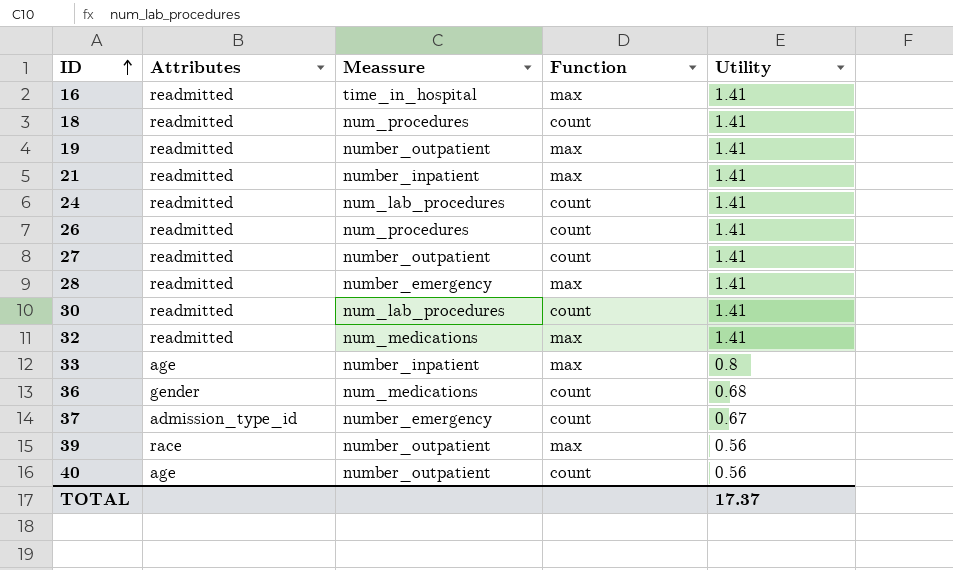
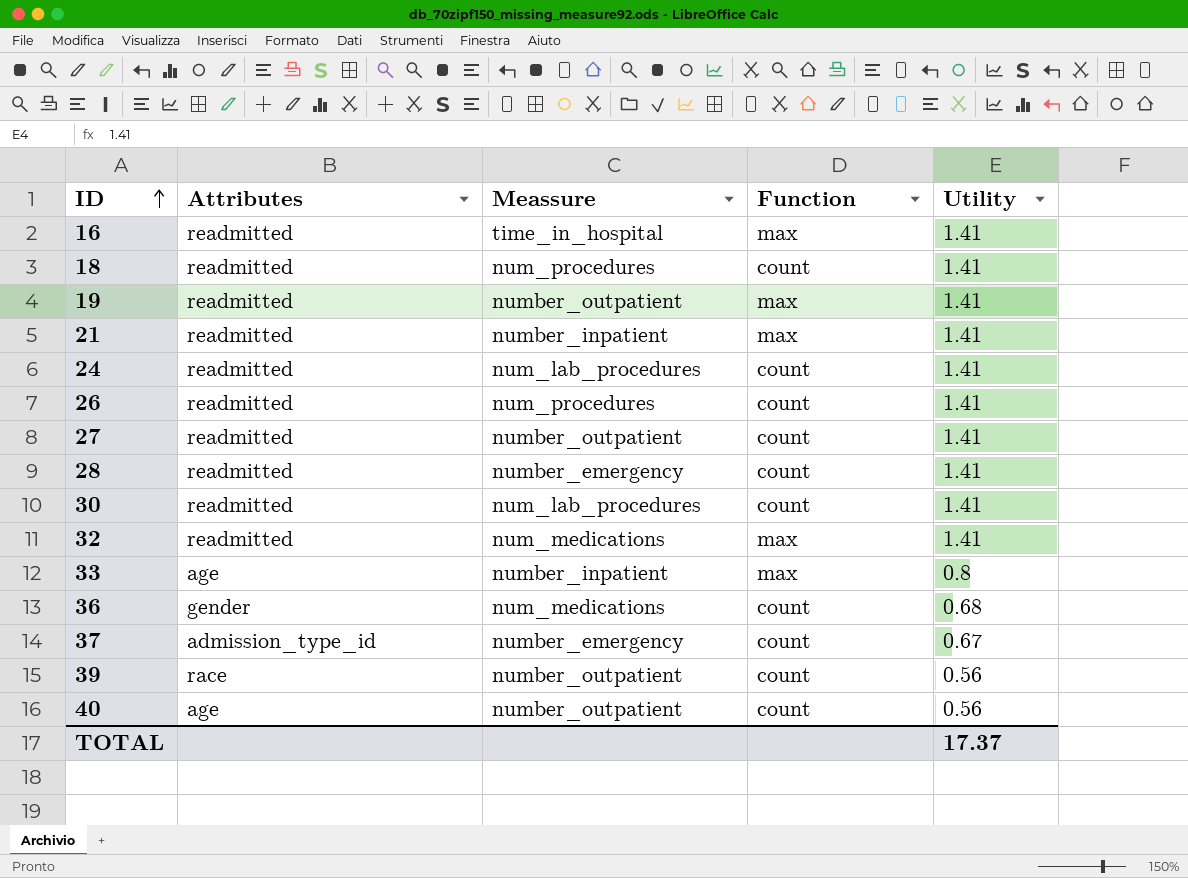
28 | Function: max -> count
39 | Function: max -> count

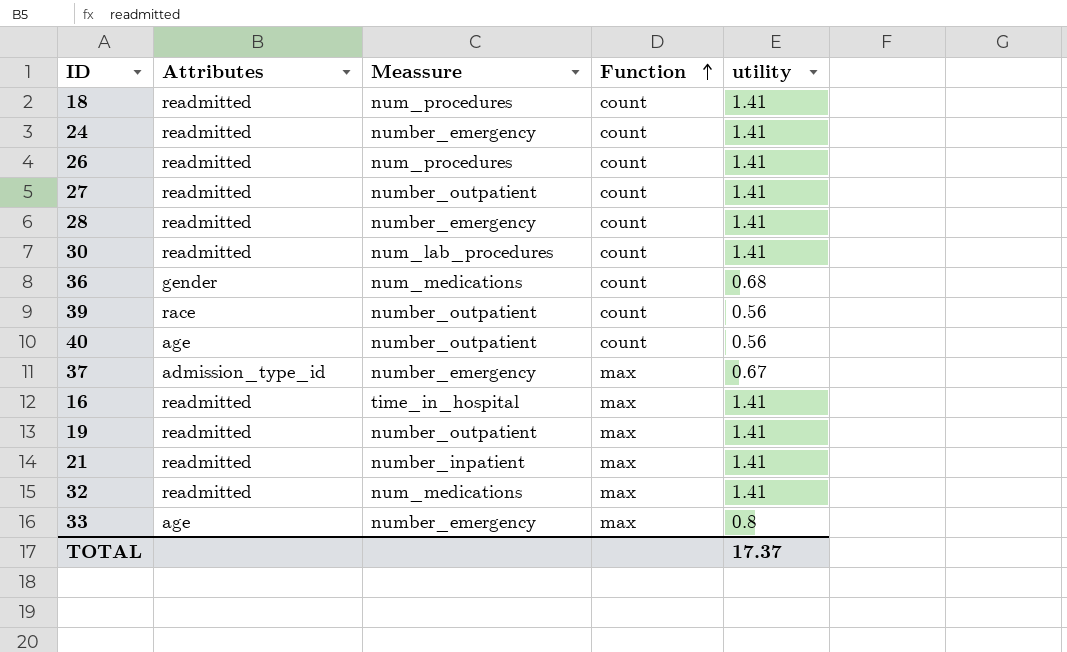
row order: ID ascending -> Function ascending
column name: Utility -> utility
24 | Meassure: num_lab_procedures -> number_emergency
37 | Function: count -> max
33 | Meassure: number_inpatient -> number_emergency

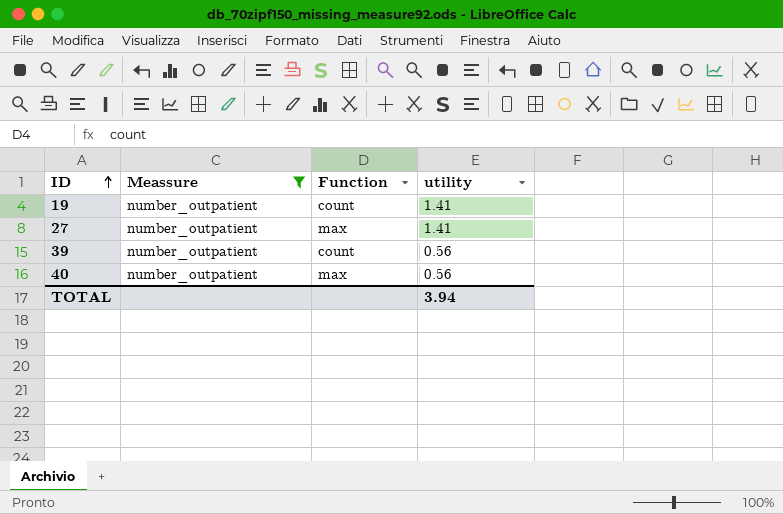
filter: none -> Meassure = number_outpatient
row order: Function ascending -> ID ascending
column Attributes | position: 2 -> none
19 | Function: max -> count
27 | Function: count -> max
40 | Function: count -> max
TOTAL | utility: 17.37 -> 3.94

